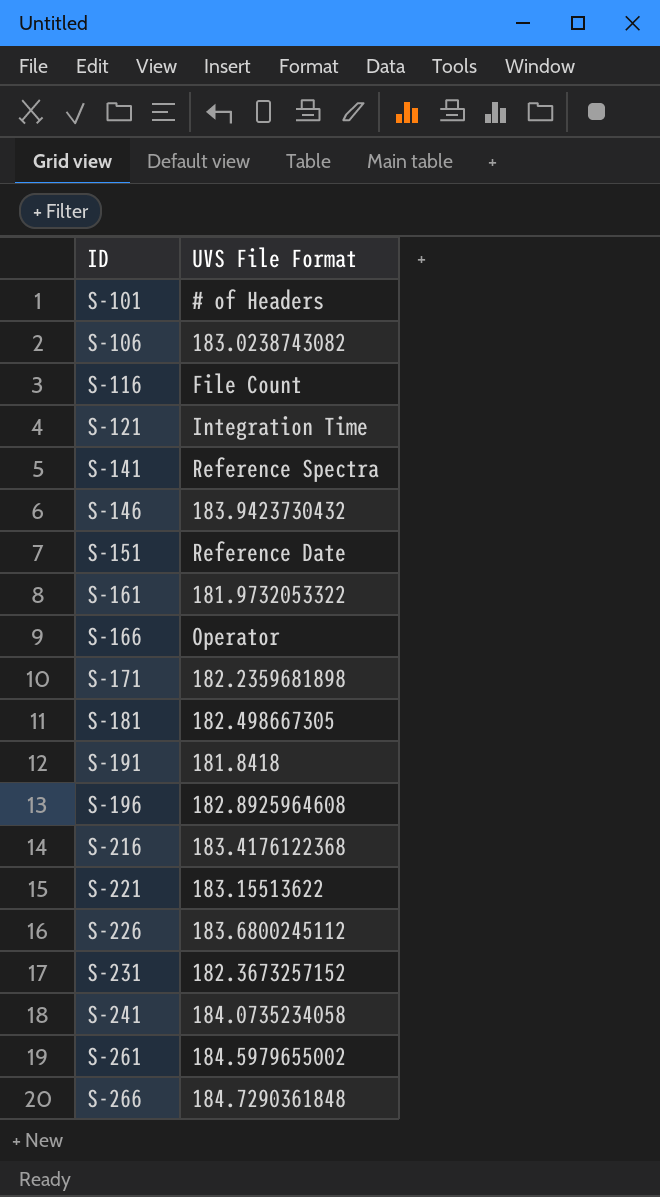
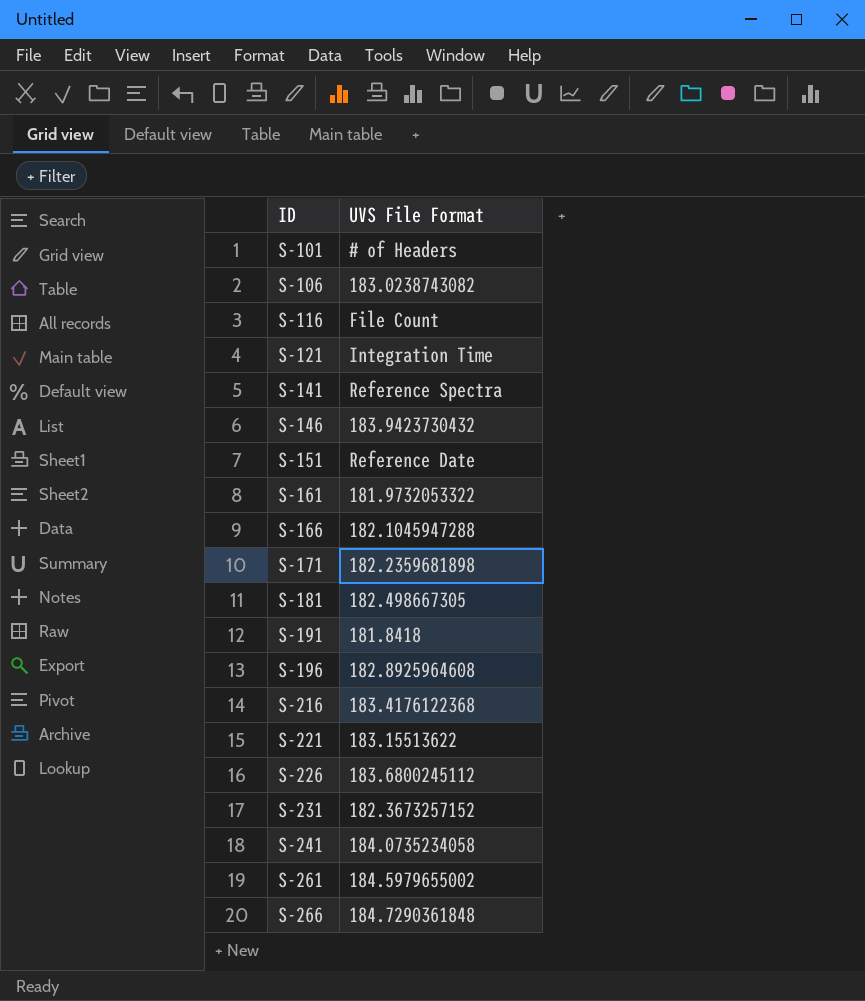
S-166 | UVS File Format: Operator -> 182.1045947288

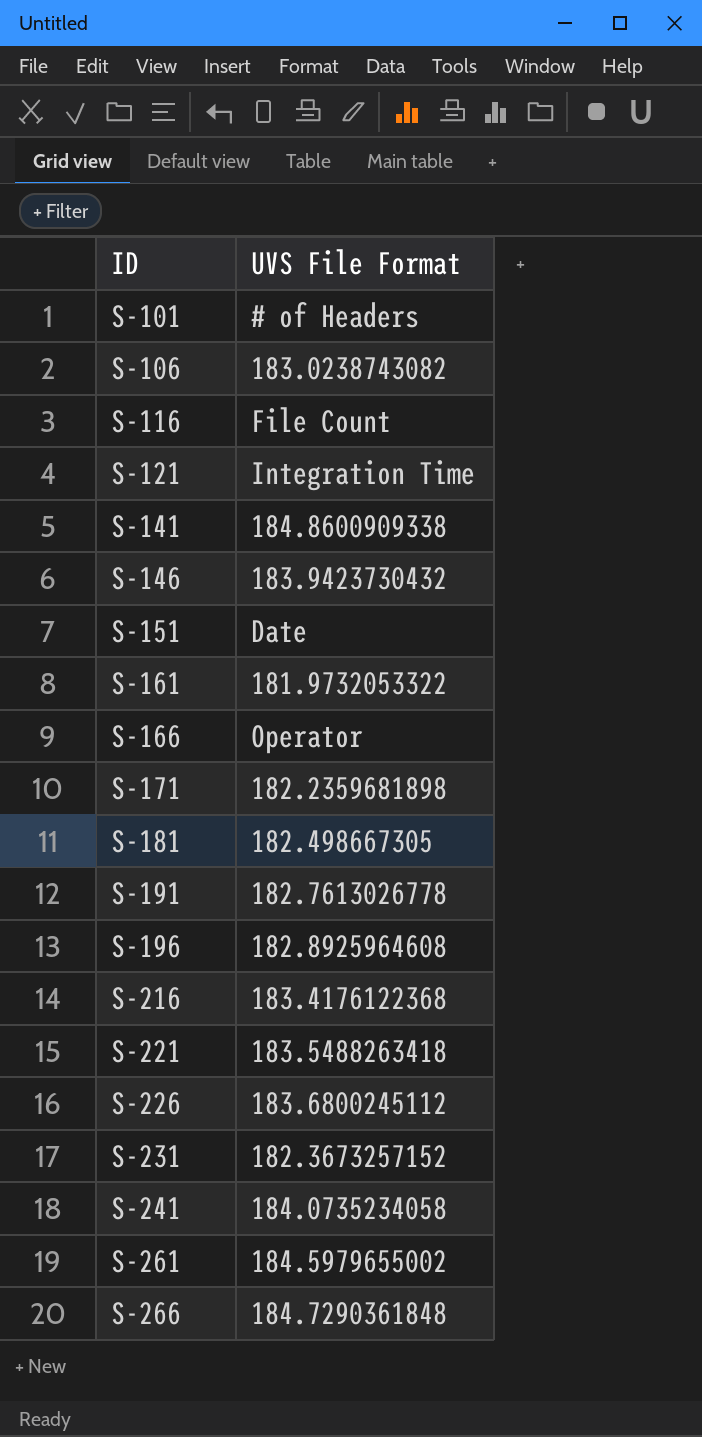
S-141 | UVS File Format: Reference Spectra -> 184.8600909338
S-151 | UVS File Format: Reference Date -> Date
S-166 | UVS File Format: 182.1045947288 -> Operator
S-191 | UVS File Format: 181.8418 -> 182.7613026778
S-221 | UVS File Format: 183.15513622 -> 183.5488263418

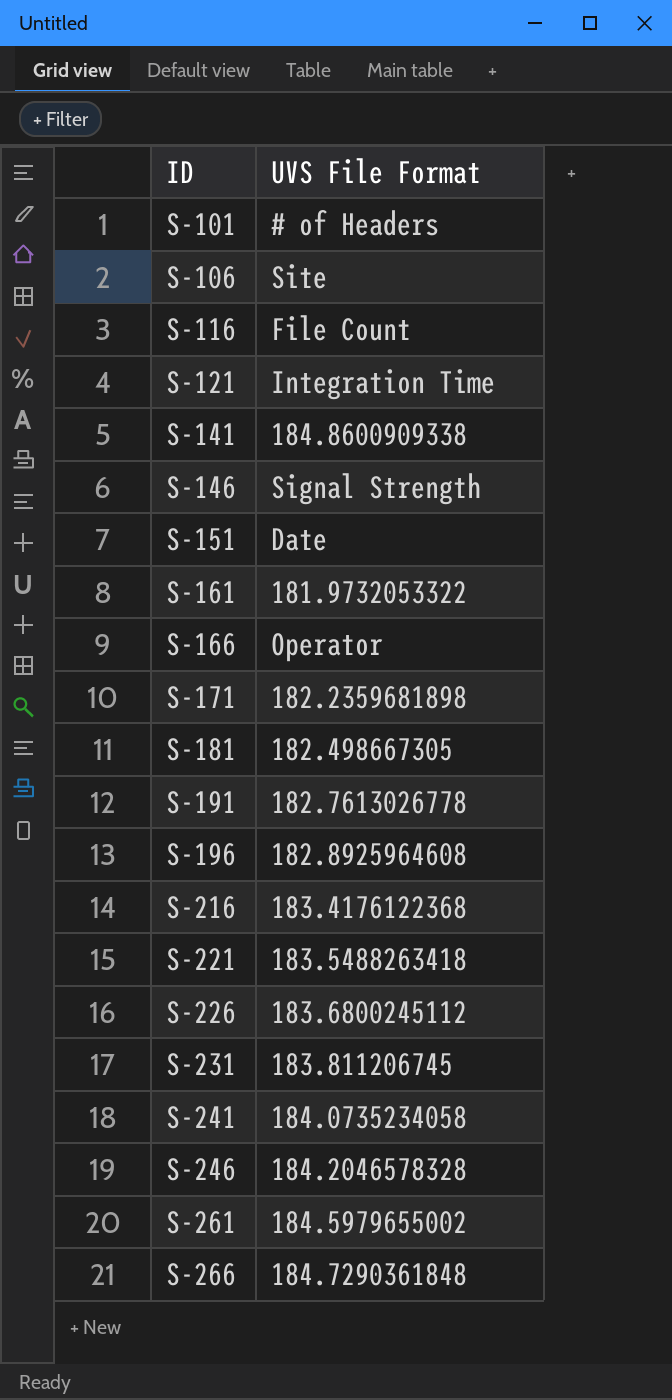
S-106 | UVS File Format: 183.0238743082 -> Site
S-146 | UVS File Format: 183.9423730432 -> Signal Strength
S-231 | UVS File Format: 182.3673257152 -> 183.811206745
row S-246: none -> 184.2046578328

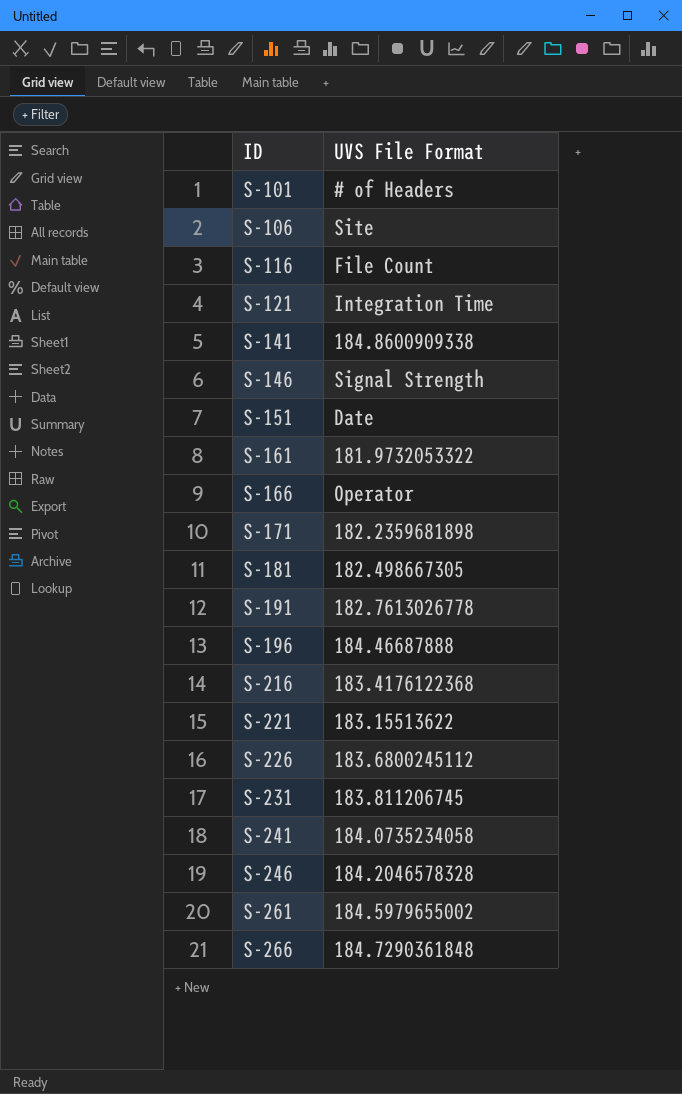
S-196 | UVS File Format: 182.8925964608 -> 184.46687888
S-221 | UVS File Format: 183.5488263418 -> 183.15513622

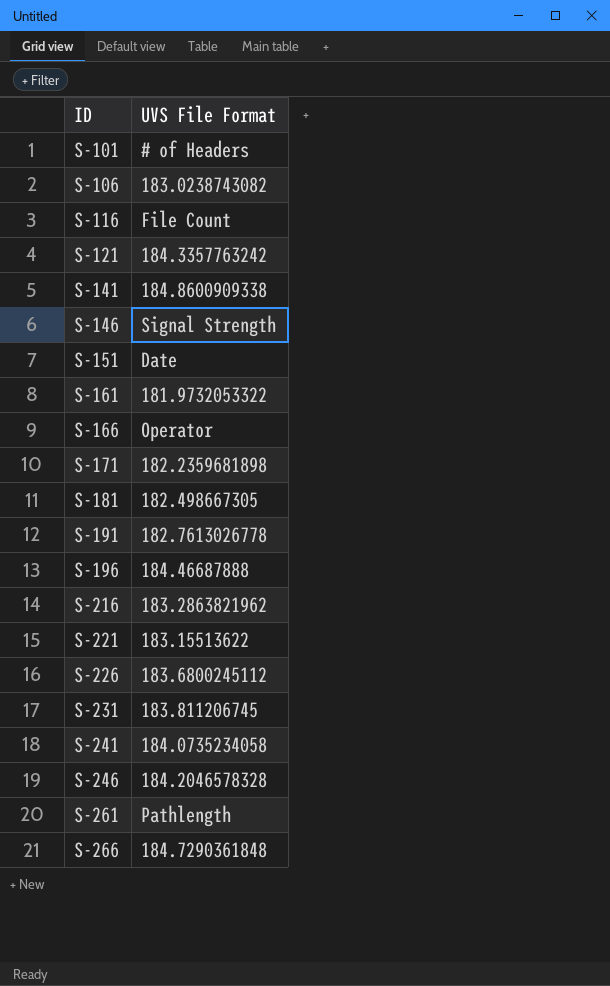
S-106 | UVS File Format: Site -> 183.0238743082
S-121 | UVS File Format: Integration Time -> 184.3357763242
S-216 | UVS File Format: 183.4176122368 -> 183.2863821962
S-261 | UVS File Format: 184.5979655002 -> Pathlength

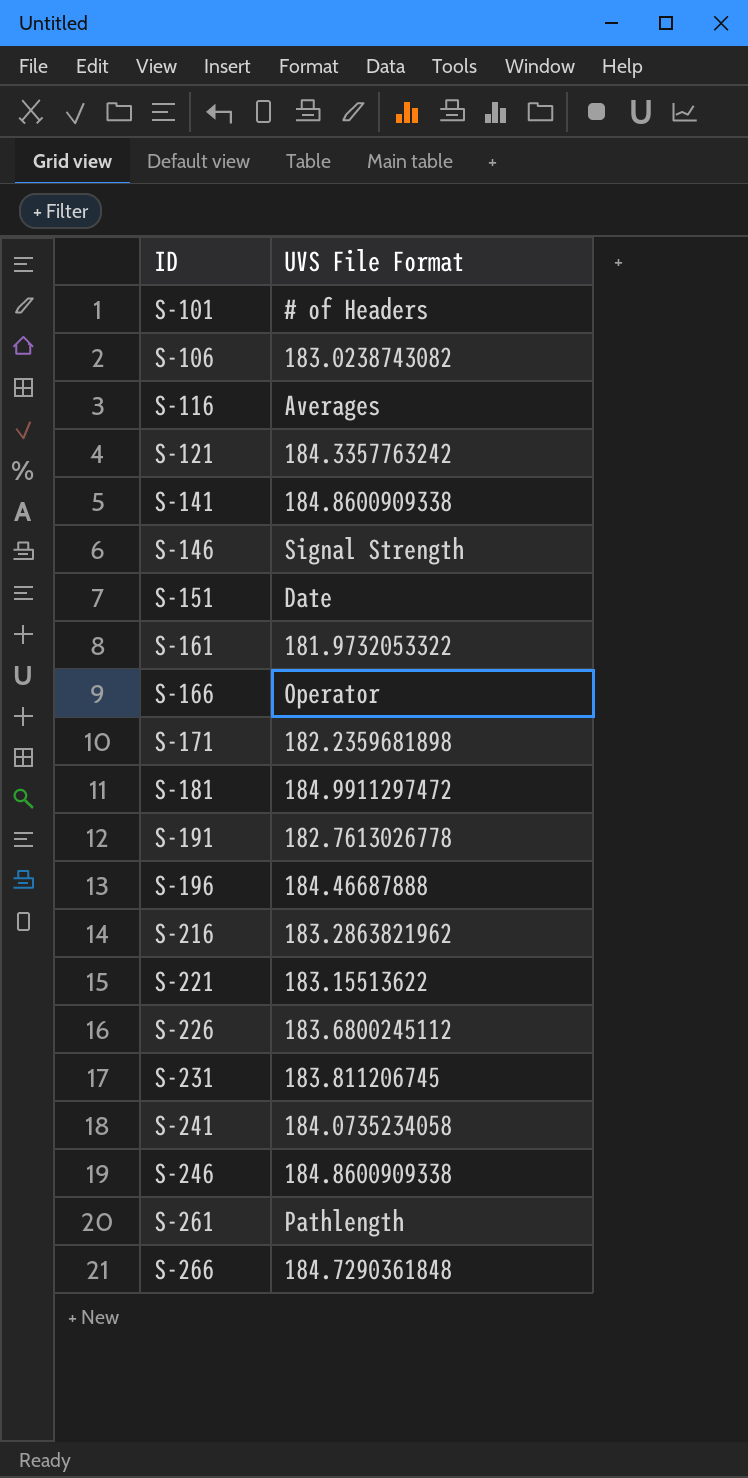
S-116 | UVS File Format: File Count -> Averages
S-181 | UVS File Format: 182.498667305 -> 184.9911297472
S-246 | UVS File Format: 184.2046578328 -> 184.8600909338

